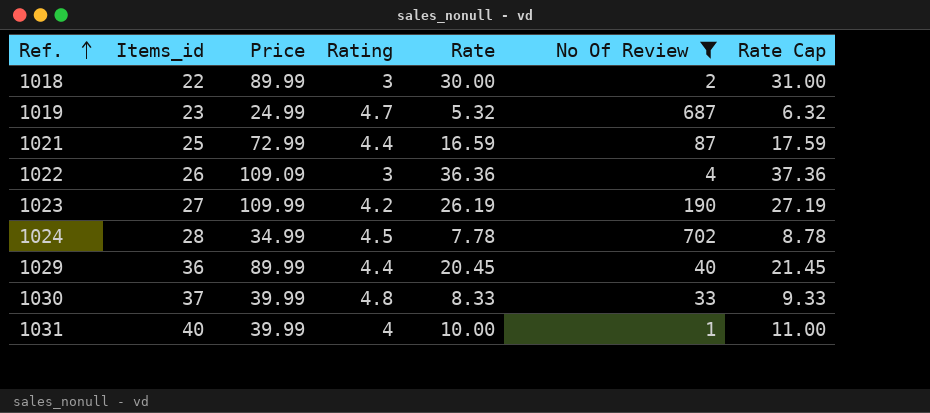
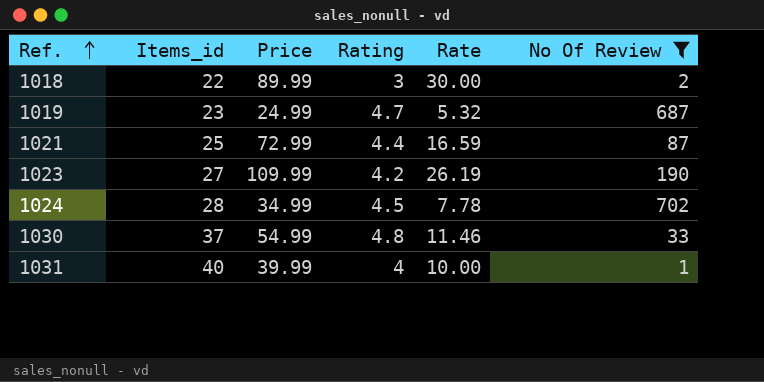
column Rate Cap | formula: [Rate] + 1 -> none
row 1022: 26 | 109.09 | 3 | 36.36 | 4 | 37.36 -> none
row 1029: 36 | 89.99 | 4.4 | 20.45 | 40 | 21.45 -> none
1030 | Price: 39.99 -> 54.99
1030 | Rate: 8.33 -> 11.46

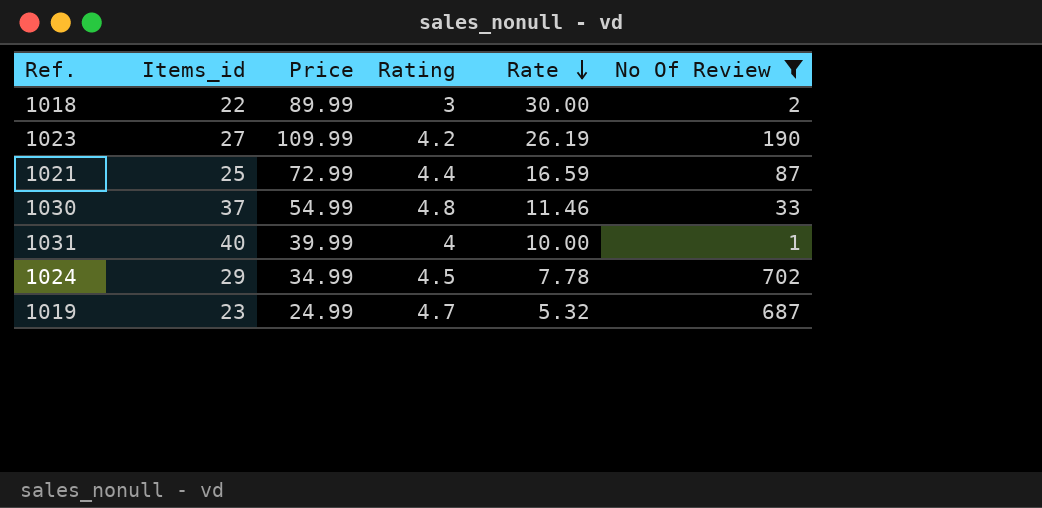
row order: Ref. ascending -> Rate descending
1024 | Items_id: 28 -> 29

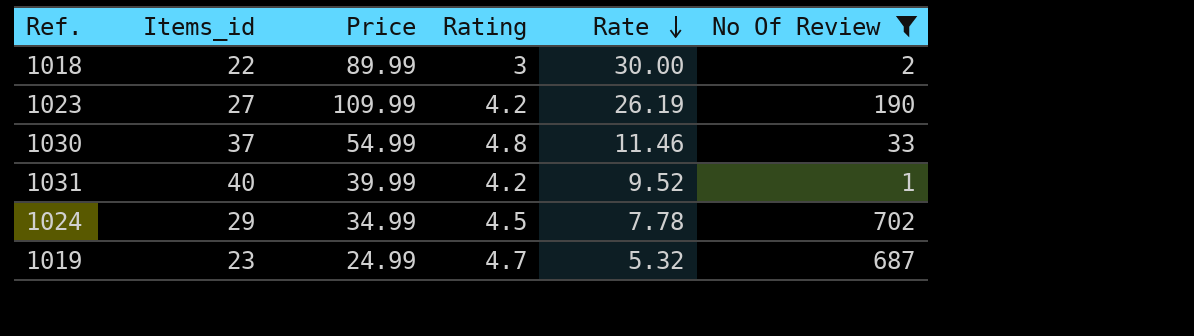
row 1021: 25 | 72.99 | 4.4 | 16.59 | 87 -> none
1031 | Rating: 4 -> 4.2
1031 | Rate: 10.00 -> 9.52

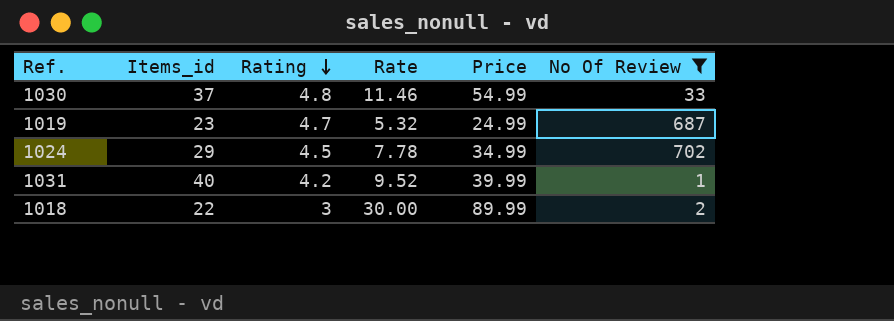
row order: Rate descending -> Rating descending
column Price | position: 3 -> 5
row 1023: 27 | 109.99 | 4.2 | 26.19 | 190 -> none

